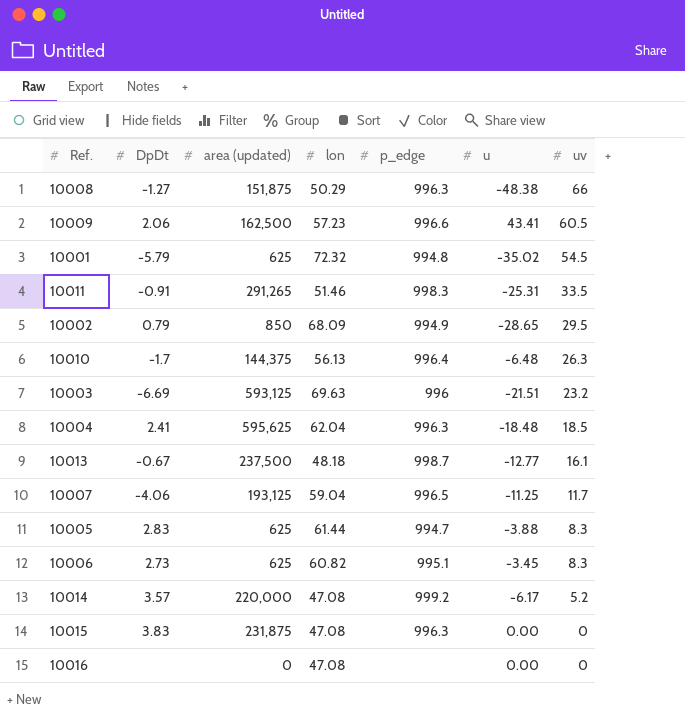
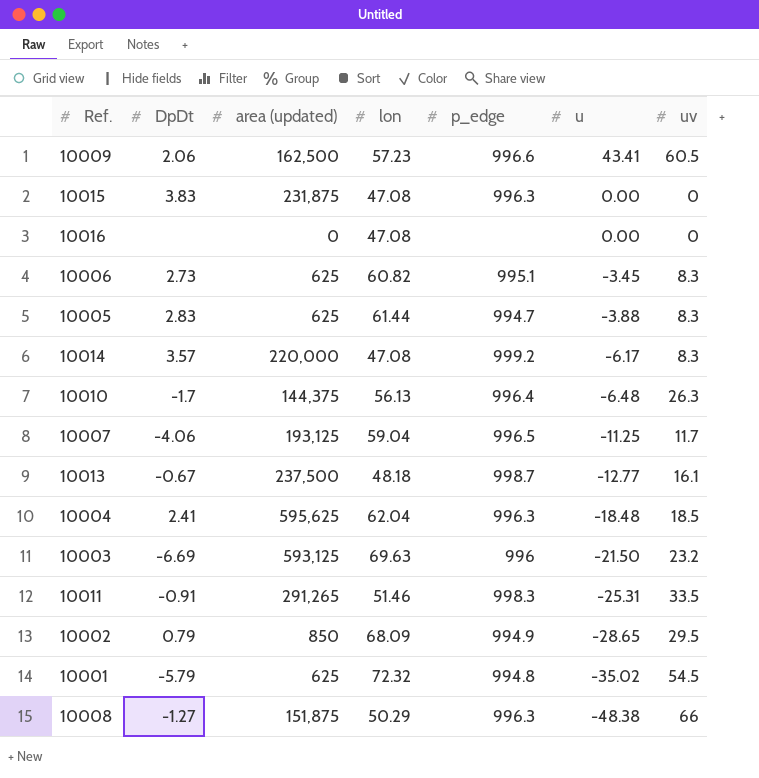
row order: uv descending -> u descending
10014 | uv: 5.2 -> 8.3
10003 | u: -21.51 -> -21.50

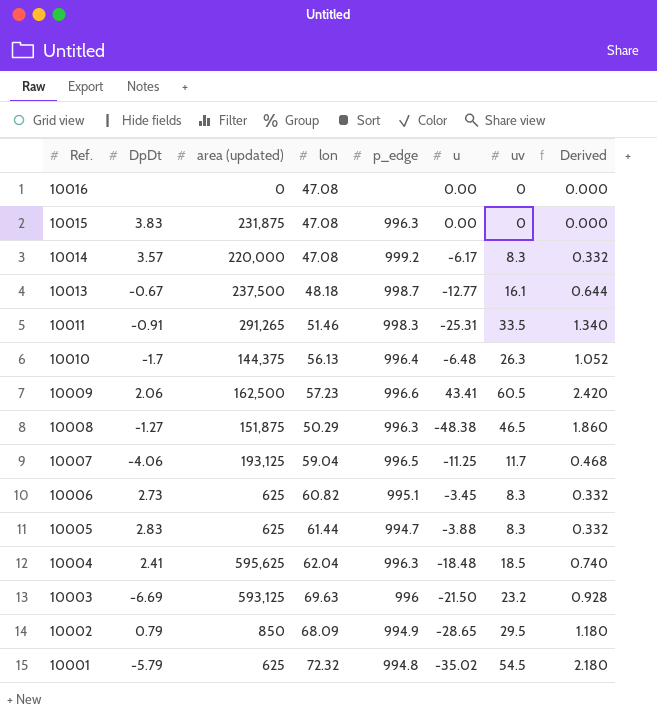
row order: u descending -> Ref. descending
column Derived | formula: none -> [uv] * 0.04
10008 | uv: 66 -> 46.5

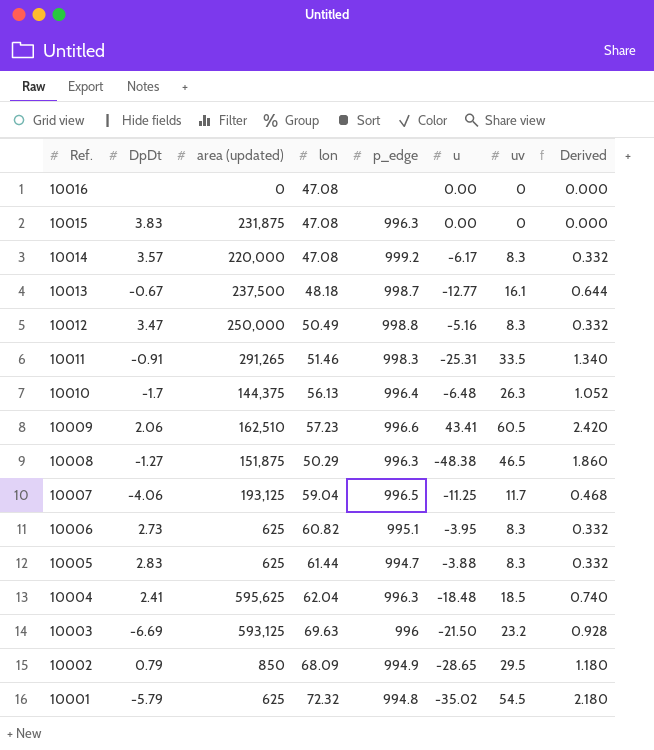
row 10012: none -> 3.47 | 250,000 | 50.49 | 998.8 | -5.16 | 8.3 | 0.332
10009 | area (updated): 162,500 -> 162,510
10006 | u: -3.45 -> -3.95

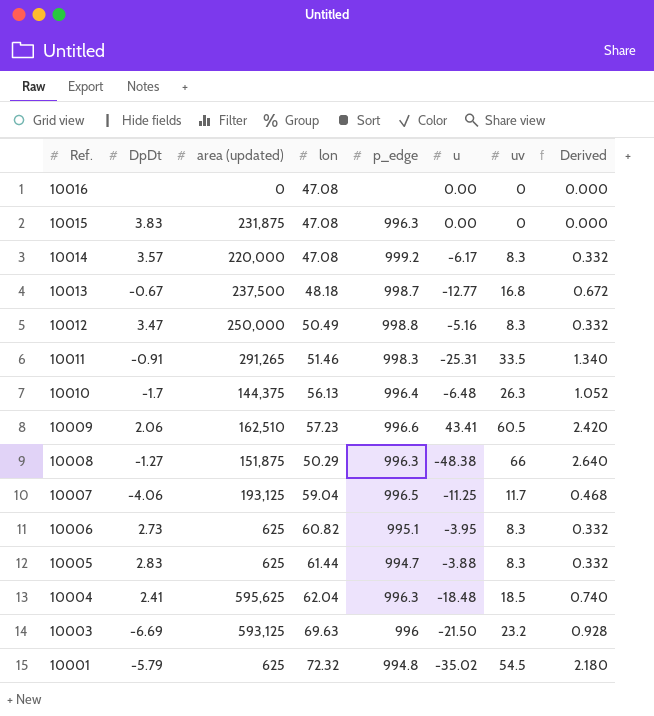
row 10002: 0.79 | 850 | 68.09 | 994.9 | -28.65 | 29.5 | 1.180 -> none
10013 | uv: 16.1 -> 16.8
10013 | Derived: 0.644 -> 0.672
10008 | uv: 46.5 -> 66
10008 | Derived: 1.860 -> 2.640

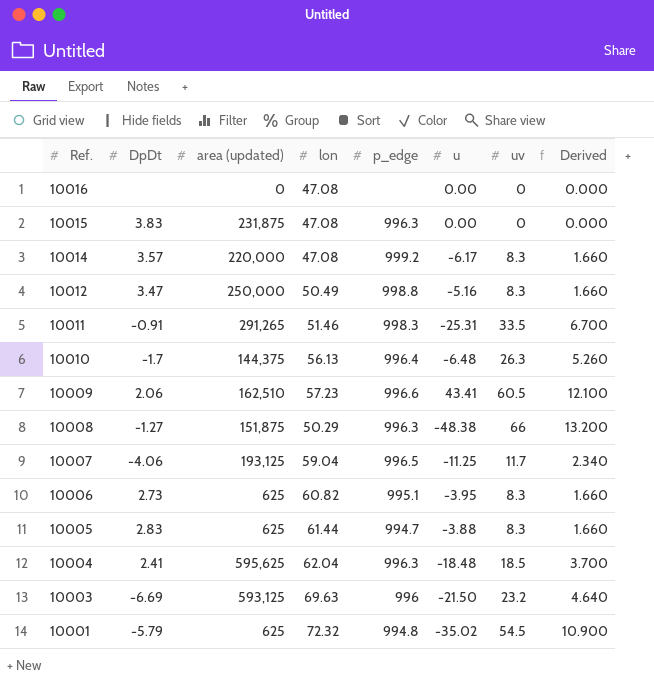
column Derived | formula: [uv] * 0.04 -> [uv] * 0.2
row 10013: -0.67 | 237,500 | 48.18 | 998.7 | -12.77 | 16.8 | 0.672 -> none

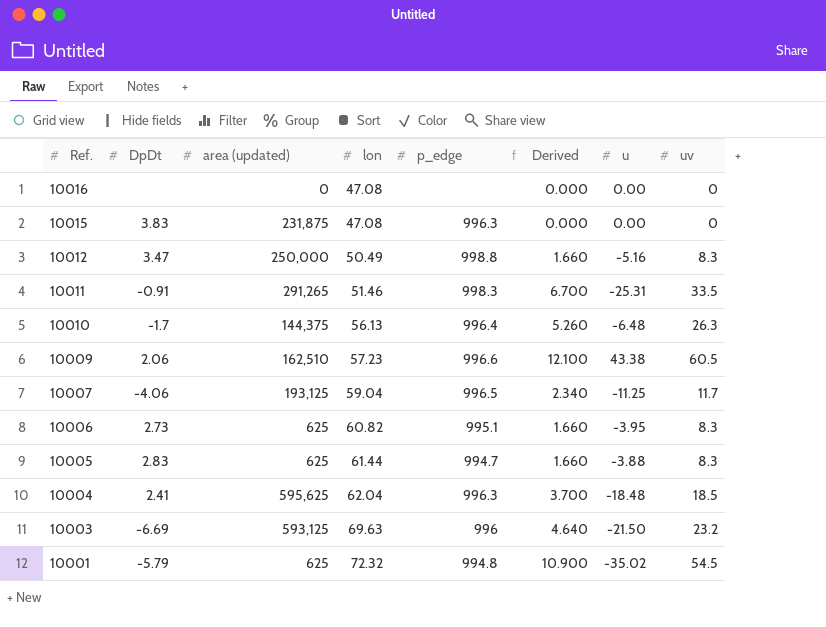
column Derived | position: 8 -> 6
row 10014: 3.57 | 220,000 | 47.08 | 999.2 | -6.17 | 8.3 | 1.660 -> none
row 10008: -1.27 | 151,875 | 50.29 | 996.3 | -48.38 | 66 | 13.200 -> none
10009 | u: 43.41 -> 43.38

